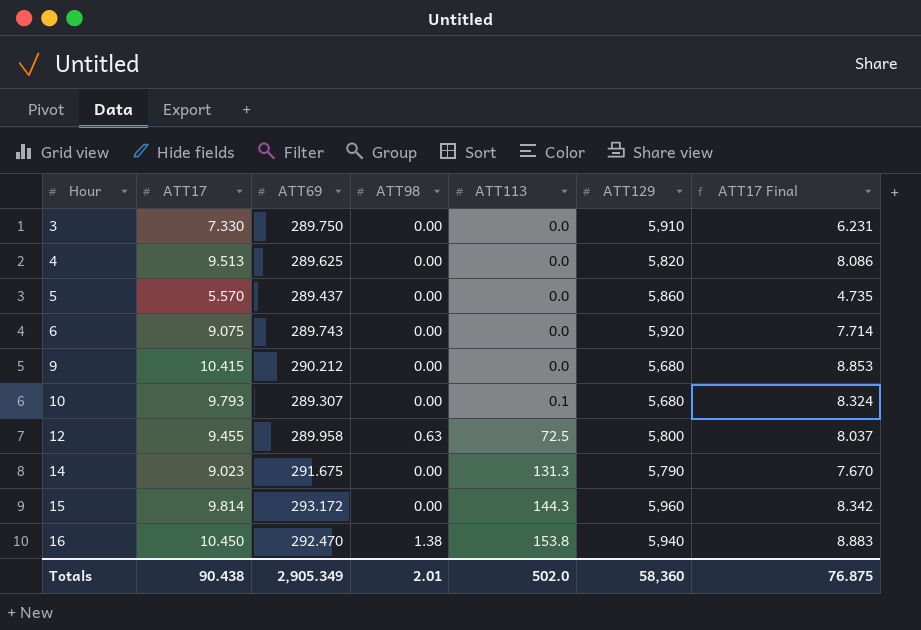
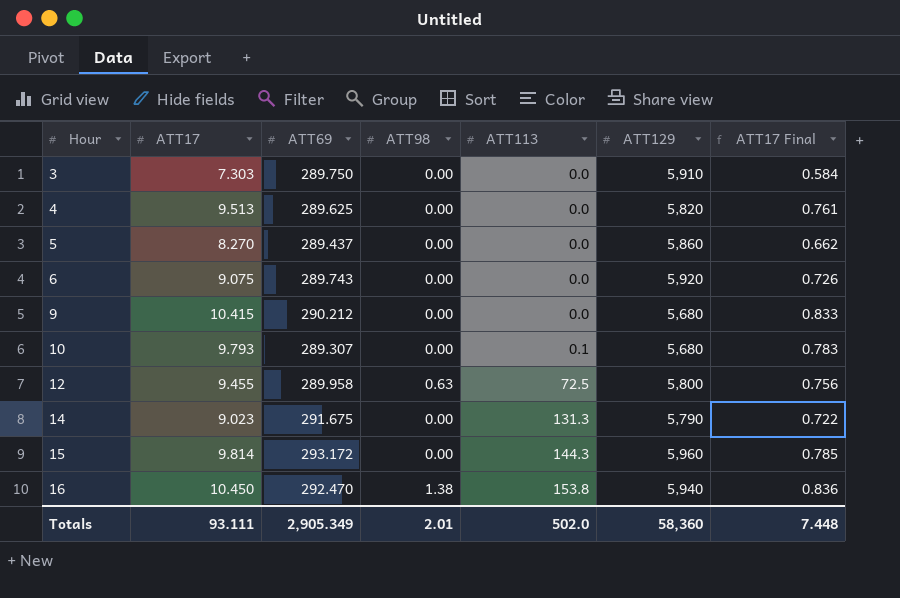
column ATT17 Final | formula: [ATT17] * 0.85 -> [ATT17] * 0.08
3 | ATT17: 7.330 -> 7.303
5 | ATT17: 5.570 -> 8.270
Totals | ATT17: 90.438 -> 93.111
Totals | ATT17 Final: 76.875 -> 7.448

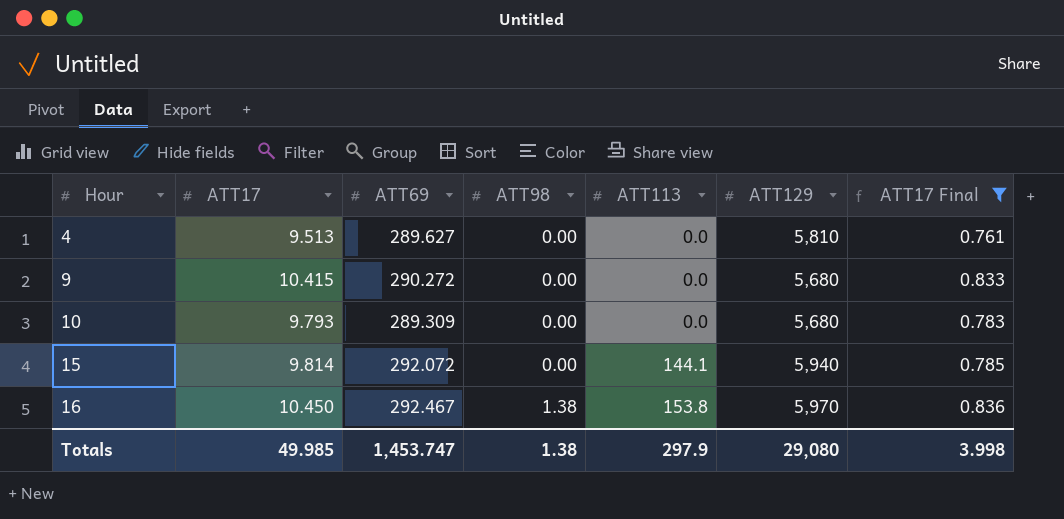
filter: none -> ATT17 Final >= 0.761
4 | ATT69: 289.625 -> 289.627
4 | ATT129: 5,820 -> 5,810
9 | ATT69: 290.212 -> 290.272
10 | ATT69: 289.307 -> 289.309
10 | ATT113: 0.1 -> 0.0
15 | ATT69: 293.172 -> 292.072
15 | ATT113: 144.3 -> 144.1
15 | ATT129: 5,960 -> 5,940
16 | ATT69: 292.470 -> 292.467
16 | ATT129: 5,940 -> 5,970
Totals | ATT17: 93.111 -> 49.985
Totals | ATT69: 2,905.349 -> 1,453.747
Totals | ATT98: 2.01 -> 1.38
Totals | ATT113: 502.0 -> 297.9
Totals | ATT129: 58,360 -> 29,080
Totals | ATT17 Final: 7.448 -> 3.998

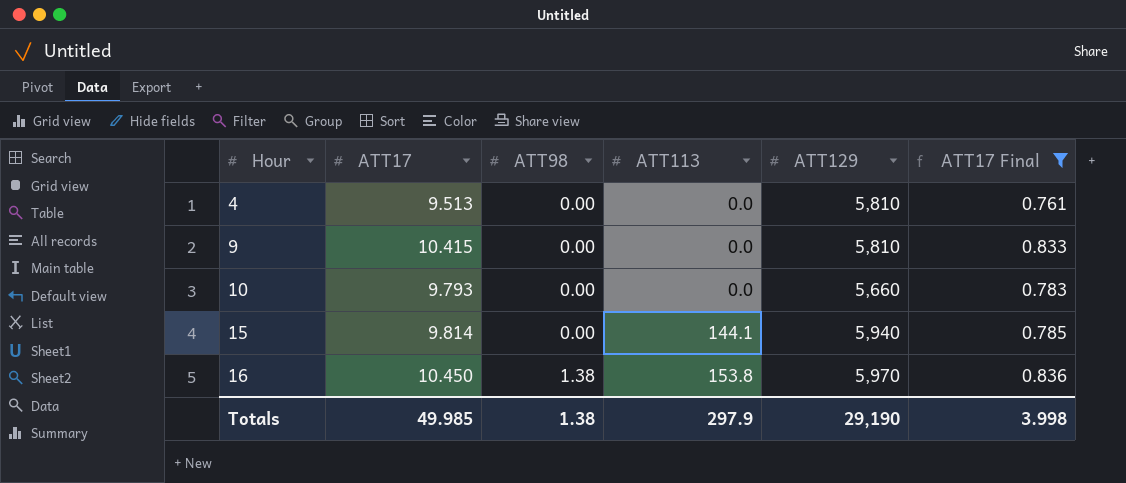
column ATT69 | position: 3 -> none
9 | ATT129: 5,680 -> 5,810
10 | ATT129: 5,680 -> 5,660
Totals | ATT129: 29,080 -> 29,190

